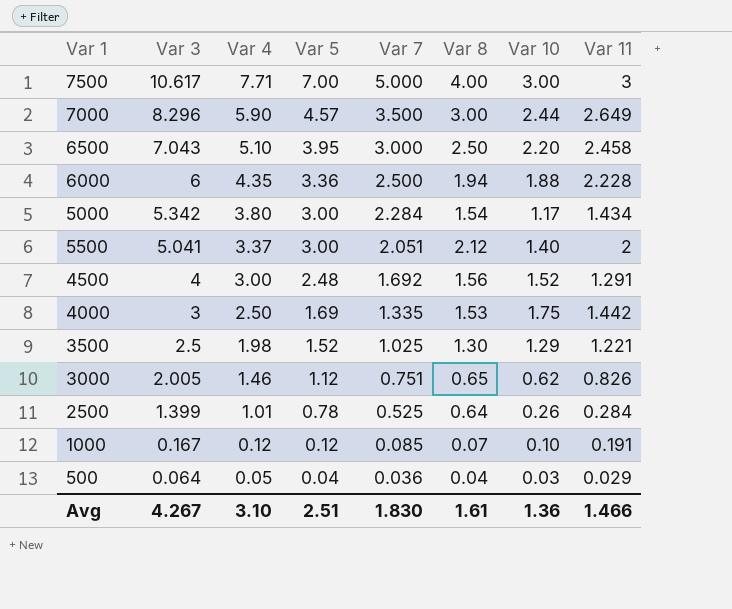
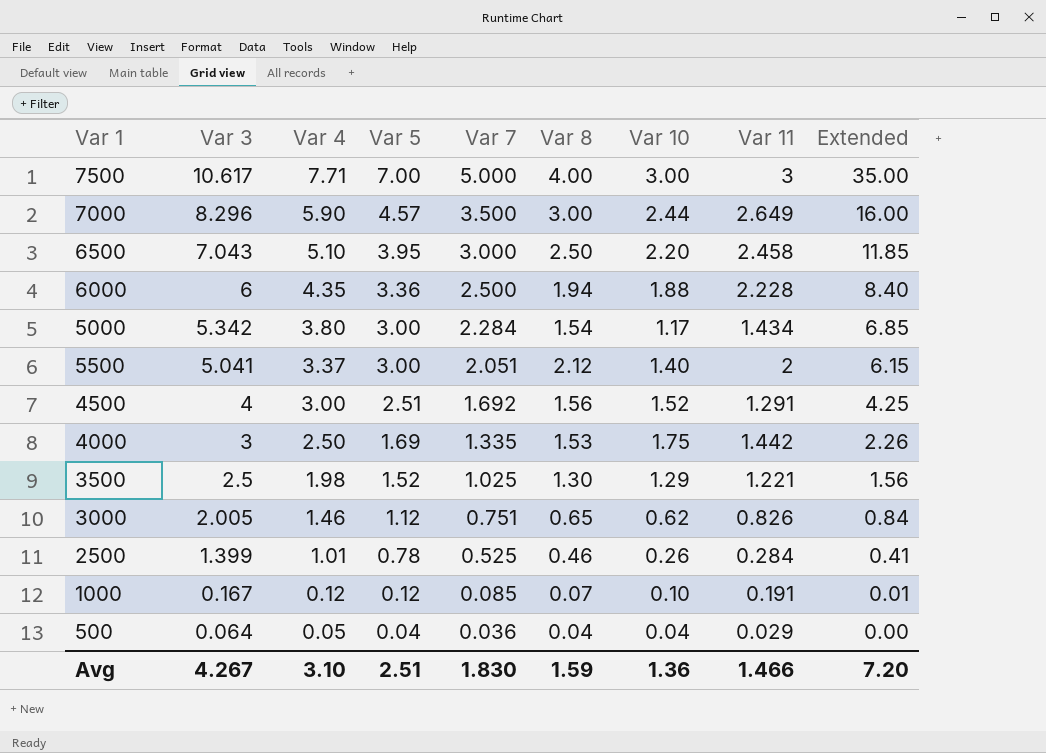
column Extended | formula: none -> [Var 5] * [Var 7]
4500 | Var 5: 2.48 -> 2.51
2500 | Var 8: 0.64 -> 0.46
500 | Var 10: 0.03 -> 0.04
Avg | Var 8: 1.61 -> 1.59

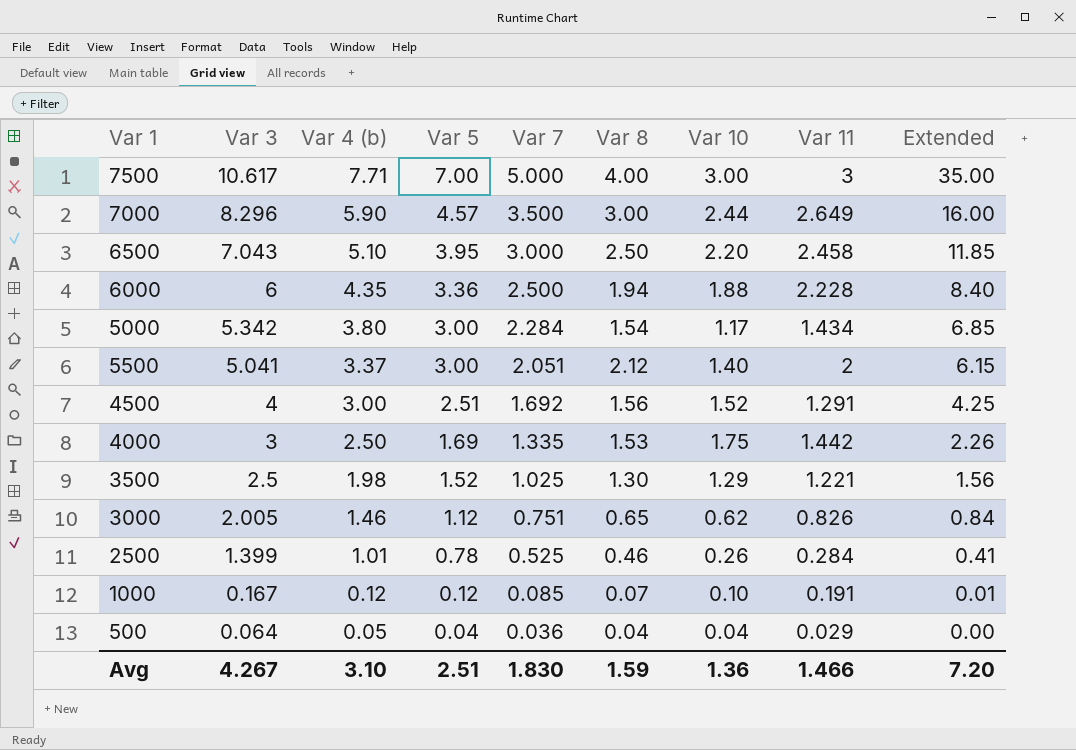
column name: Var 4 -> Var 4 (b)

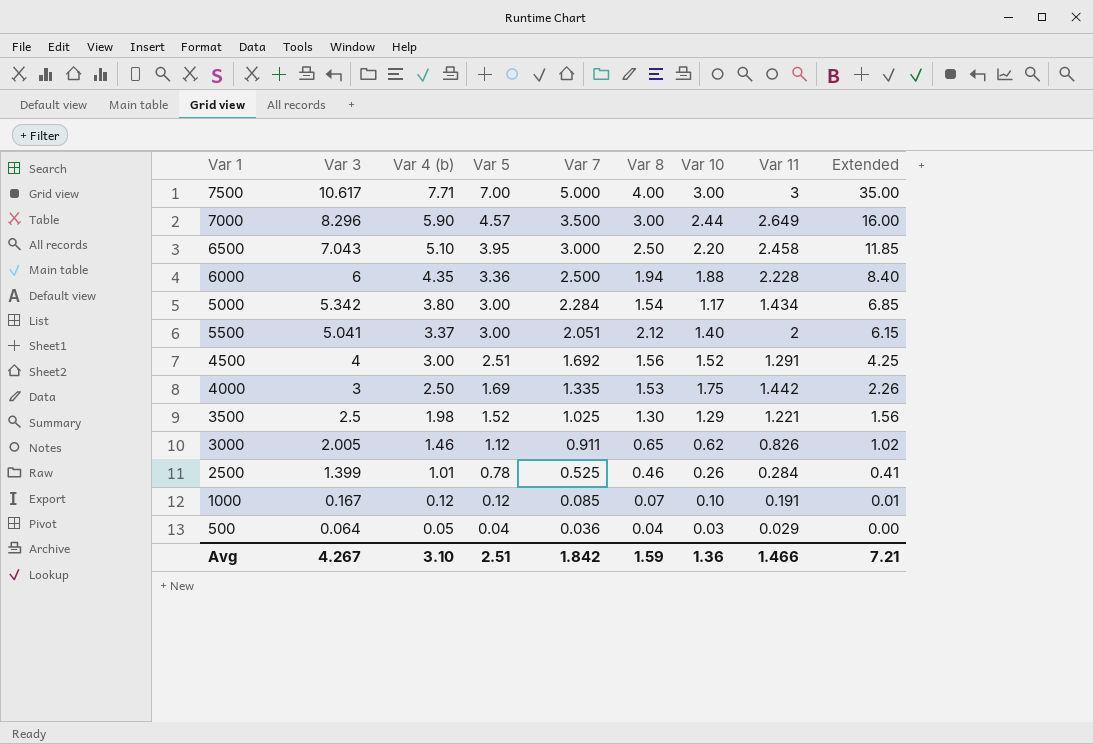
3000 | Var 7: 0.751 -> 0.911
3000 | Extended: 0.84 -> 1.02
500 | Var 10: 0.04 -> 0.03
Avg | Var 7: 1.830 -> 1.842
Avg | Extended: 7.20 -> 7.21

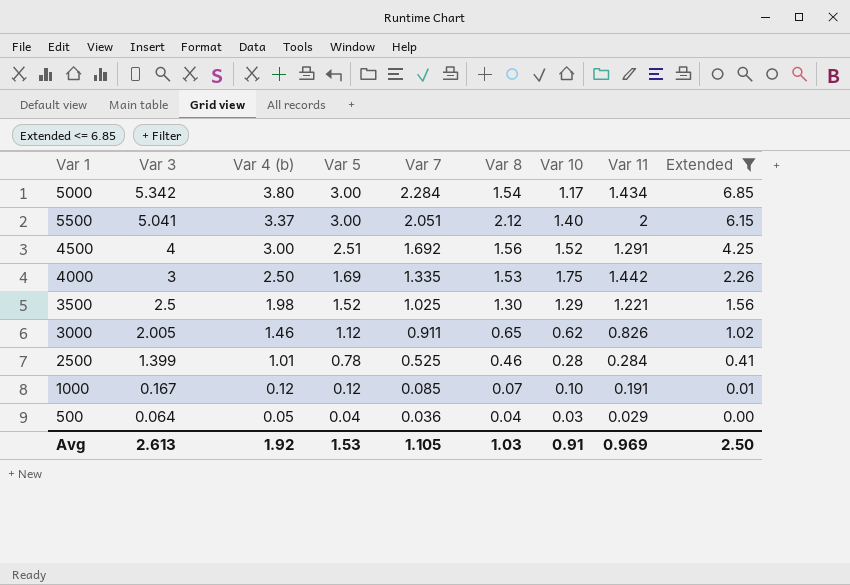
filter: none -> Extended <= 6.85
2500 | Var 10: 0.26 -> 0.28
Avg | Var 3: 4.267 -> 2.613
Avg | Var 4 (b): 3.10 -> 1.92
Avg | Var 5: 2.51 -> 1.53
Avg | Var 7: 1.842 -> 1.105
Avg | Var 8: 1.59 -> 1.03
Avg | Var 10: 1.36 -> 0.91
Avg | Var 11: 1.466 -> 0.969
Avg | Extended: 7.21 -> 2.50

